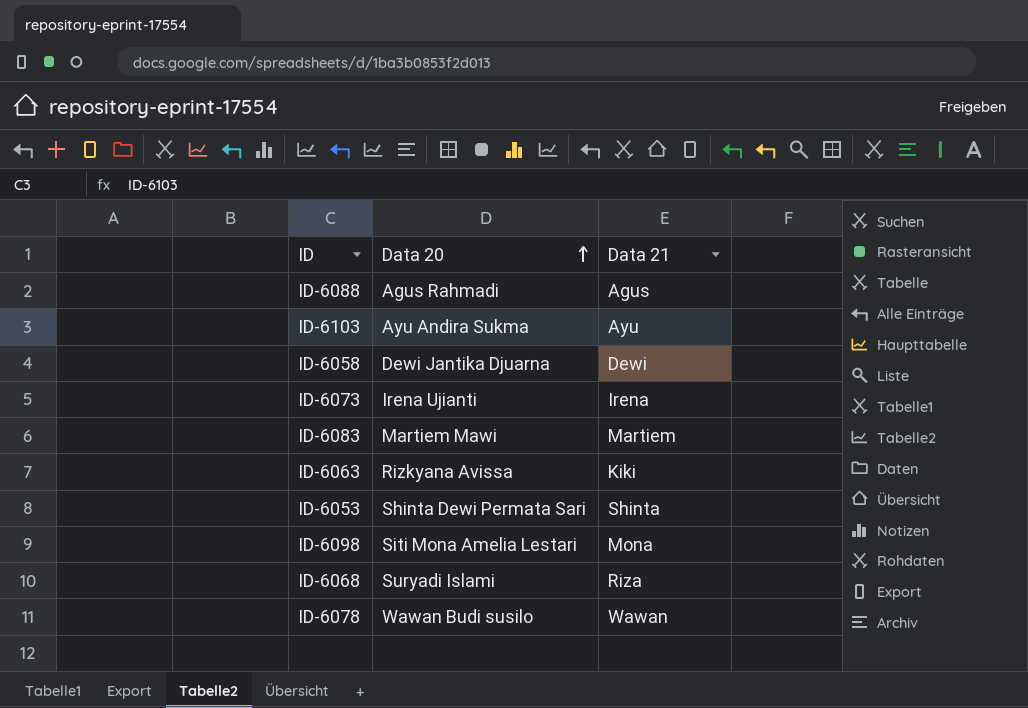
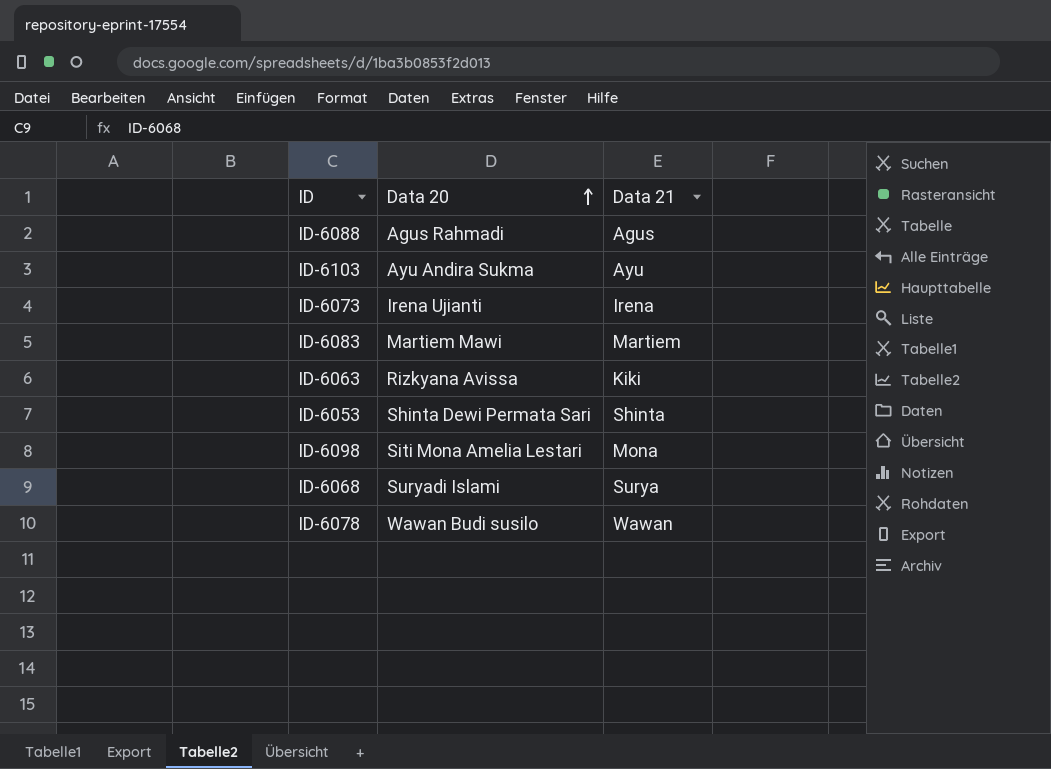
row ID-6058: Dewi Jantika Djuarna | Dewi -> none
ID-6068 | Data 21: Riza -> Surya

